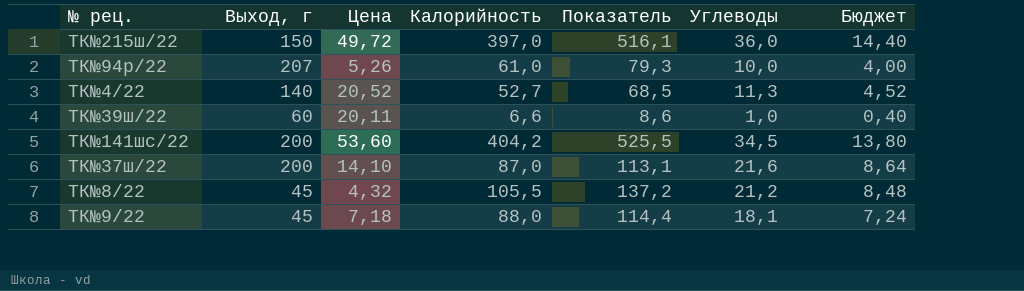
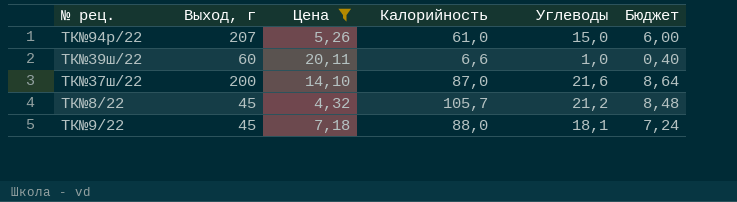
filter: none -> Цена <= 20,11
column Показатель | formula: [Калорийность] * 1,3 -> none
ТК№94р/22 | Углеводы: 10,0 -> 15,0
ТК№94р/22 | Бюджет: 4,00 -> 6,00
ТК№8/22 | Калорийность: 105,5 -> 105,7

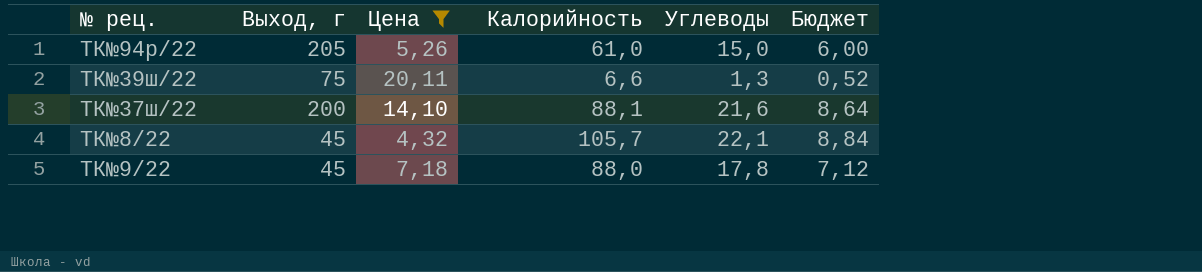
ТК№94р/22 | Выход, г: 207 -> 205
ТК№39ш/22 | Выход, г: 60 -> 75
ТК№39ш/22 | Углеводы: 1,0 -> 1,3
ТК№39ш/22 | Бюджет: 0,40 -> 0,52
ТК№37ш/22 | Калорийность: 87,0 -> 88,1
ТК№8/22 | Углеводы: 21,2 -> 22,1
ТК№8/22 | Бюджет: 8,48 -> 8,84
ТК№9/22 | Углеводы: 18,1 -> 17,8
ТК№9/22 | Бюджет: 7,24 -> 7,12

